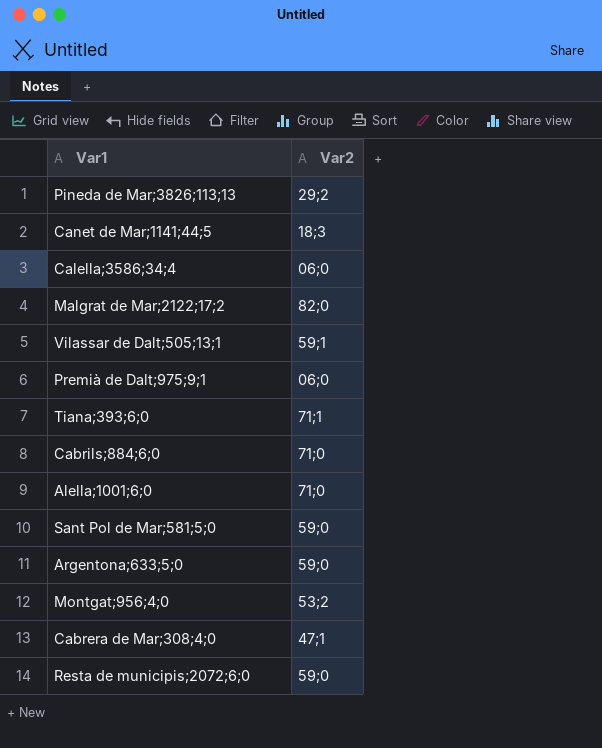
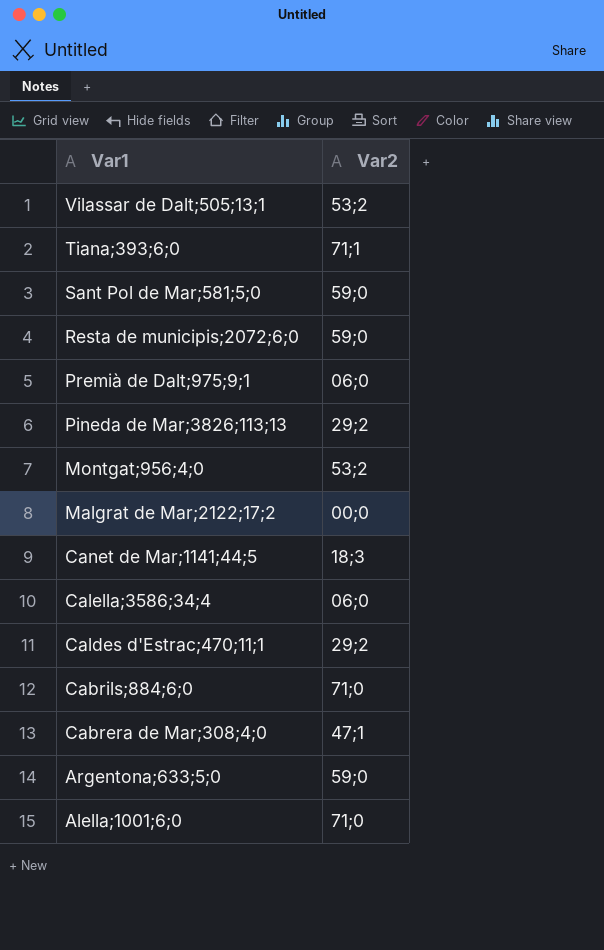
row order: none -> Var1 descending
Vilassar de Dalt;505;13;1 | Var2: 59;1 -> 53;2
Malgrat de Mar;2122;17;2 | Var2: 82;0 -> 00;0
row Caldes d'Estrac;470;11;1: none -> 29;2

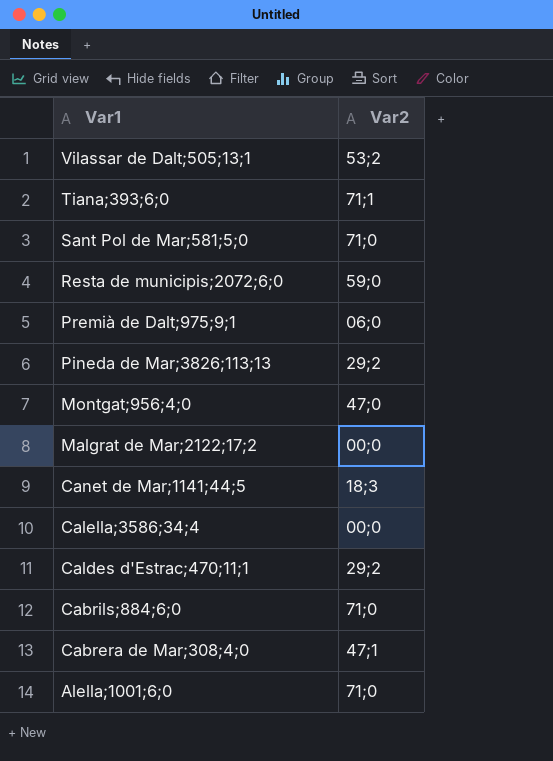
row Argentona;633;5;0: 59;0 -> none
Sant Pol de Mar;581;5;0 | Var2: 59;0 -> 71;0
Montgat;956;4;0 | Var2: 53;2 -> 47;0
Calella;3586;34;4 | Var2: 06;0 -> 00;0

